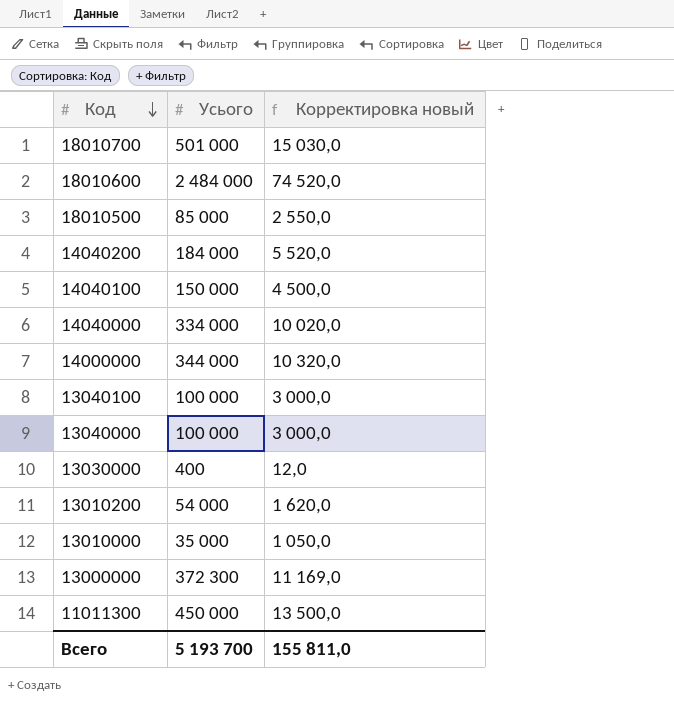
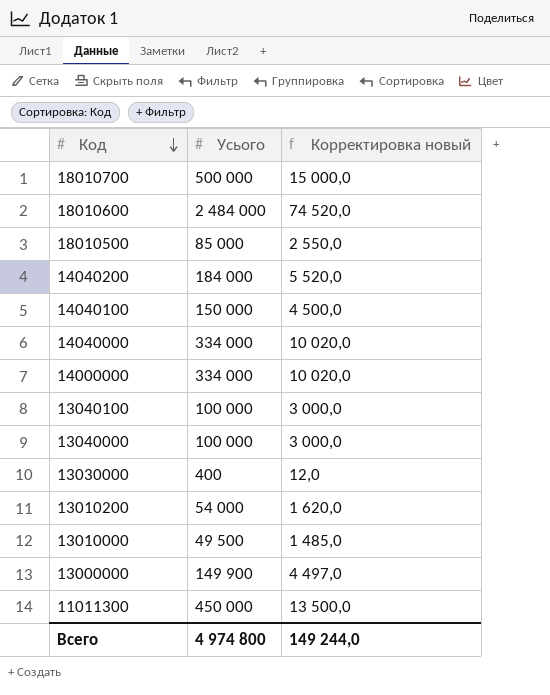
18010700 | Усього: 501 000 -> 500 000
18010700 | Корректировка новый: 15 030,0 -> 15 000,0
14000000 | Усього: 344 000 -> 334 000
14000000 | Корректировка новый: 10 320,0 -> 10 020,0
13010000 | Усього: 35 000 -> 49 500
13010000 | Корректировка новый: 1 050,0 -> 1 485,0
13000000 | Усього: 372 300 -> 149 900
13000000 | Корректировка новый: 11 169,0 -> 4 497,0
Всего | Усього: 5 193 700 -> 4 974 800
Всего | Корректировка новый: 155 811,0 -> 149 244,0

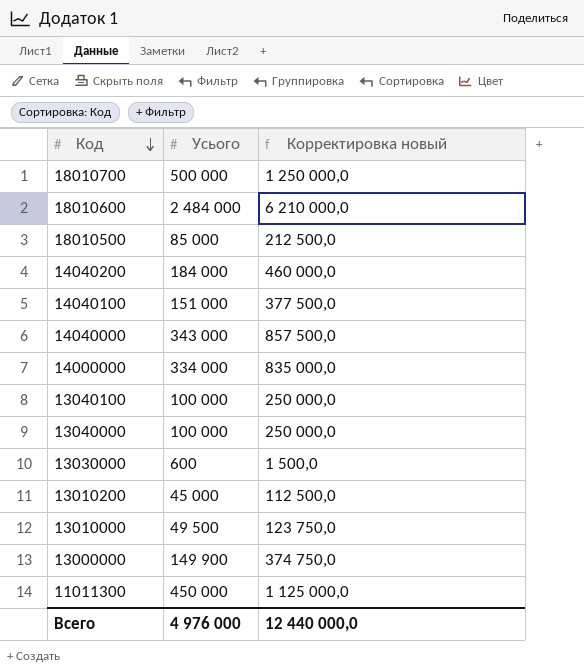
column Корректировка новый | formula: [Усього] * 0,03 -> [Усього] * 2,5
14040100 | Усього: 150 000 -> 151 000
14040000 | Усього: 334 000 -> 343 000
13030000 | Усього: 400 -> 600
13010200 | Усього: 54 000 -> 45 000
Всего | Усього: 4 974 800 -> 4 976 000
Всего | Корректировка новый: 149 244,0 -> 12 440 000,0

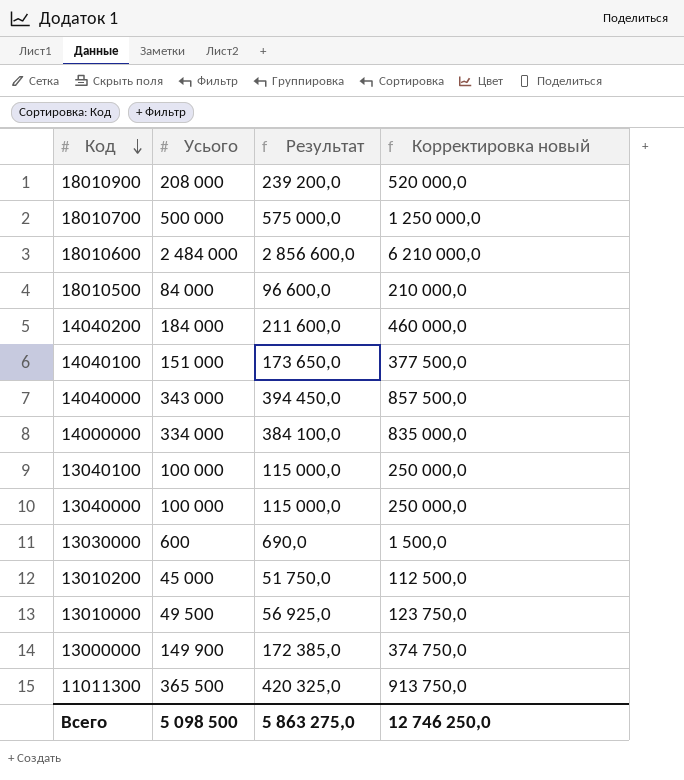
column Результат | formula: none -> [Усього] * 1,15
row 18010900: none -> 208 000 | 239 200,0 | 520 000,0
18010500 | Усього: 85 000 -> 84 000
18010500 | Корректировка новый: 212 500,0 -> 210 000,0
11011300 | Усього: 450 000 -> 365 500
11011300 | Корректировка новый: 1 125 000,0 -> 913 750,0
Всего | Усього: 4 976 000 -> 5 098 500
Всего | Корректировка новый: 12 440 000,0 -> 12 746 250,0

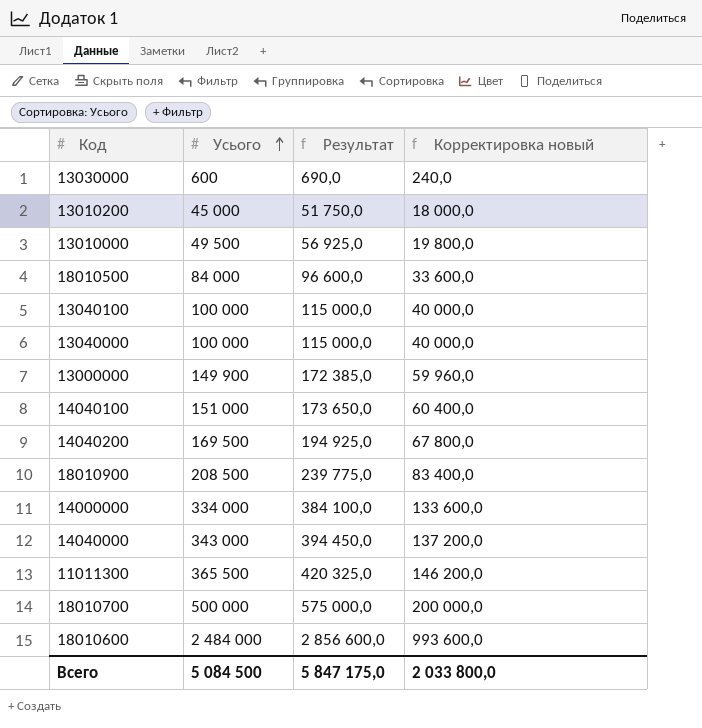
row order: Код descending -> Усього ascending
column Корректировка новый | formula: [Усього] * 2,5 -> [Усього] * 0,4
14040200 | Усього: 184 000 -> 169 500
14040200 | Результат: 211 600,0 -> 194 925,0
18010900 | Усього: 208 000 -> 208 500
18010900 | Результат: 239 200,0 -> 239 775,0
Всего | Усього: 5 098 500 -> 5 084 500
Всего | Результат: 5 863 275,0 -> 5 847 175,0
Всего | Корректировка новый: 12 746 250,0 -> 2 033 800,0

